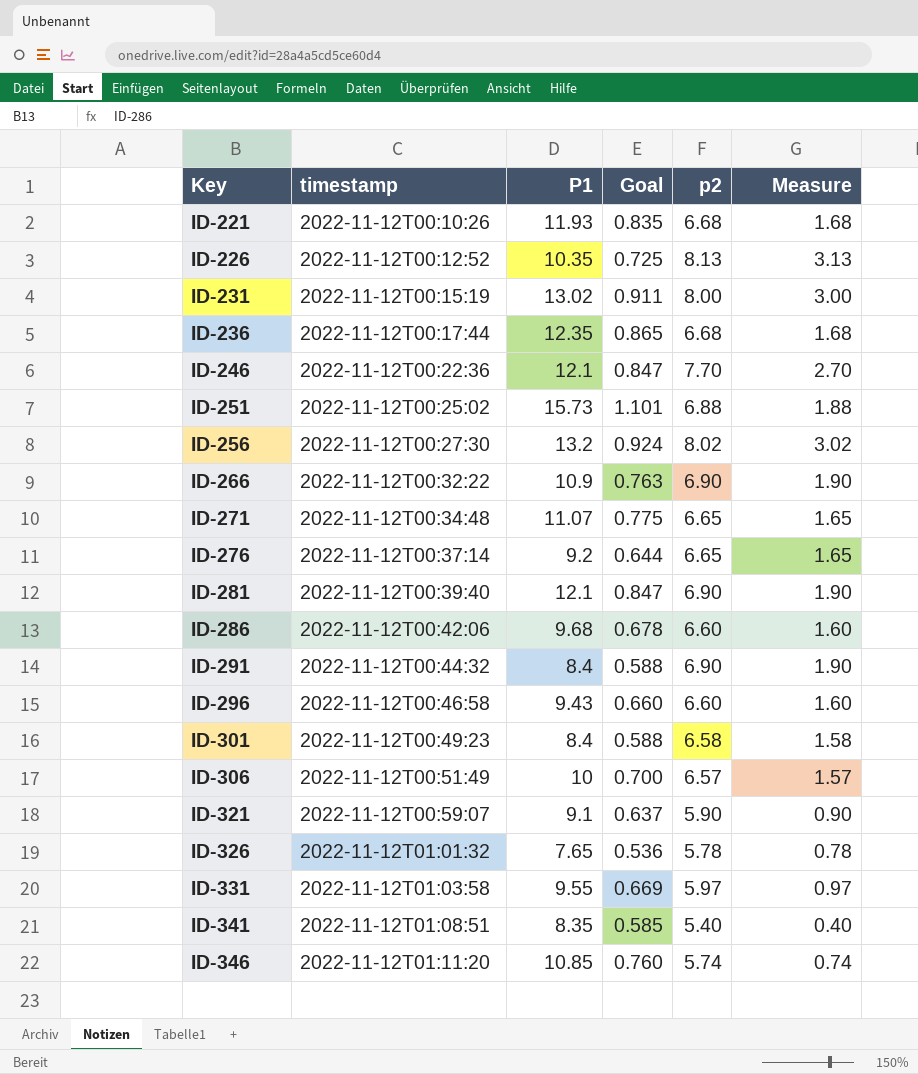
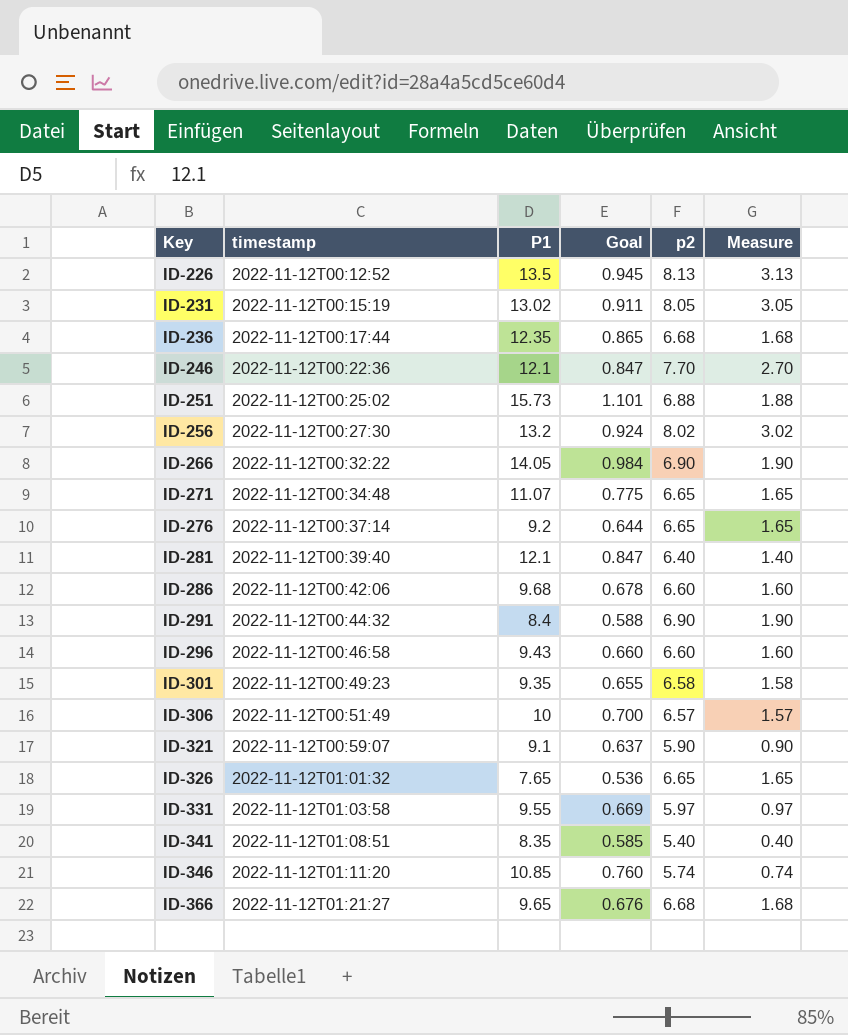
row ID-221: 2022-11-12T00:10:26 | 11.93 | 0.835 | 6.68 | 1.68 -> none
ID-226 | P1: 10.35 -> 13.5
ID-226 | Goal: 0.725 -> 0.945
ID-231 | p2: 8.00 -> 8.05
ID-231 | Measure: 3.00 -> 3.05
ID-266 | P1: 10.9 -> 14.05
ID-266 | Goal: 0.763 -> 0.984
ID-281 | p2: 6.90 -> 6.40
ID-281 | Measure: 1.90 -> 1.40
ID-301 | P1: 8.4 -> 9.35
ID-301 | Goal: 0.588 -> 0.655
ID-326 | p2: 5.78 -> 6.65
ID-326 | Measure: 0.78 -> 1.65
row ID-366: none -> 2022-11-12T01:21:27 | 9.65 | 0.676 | 6.68 | 1.68

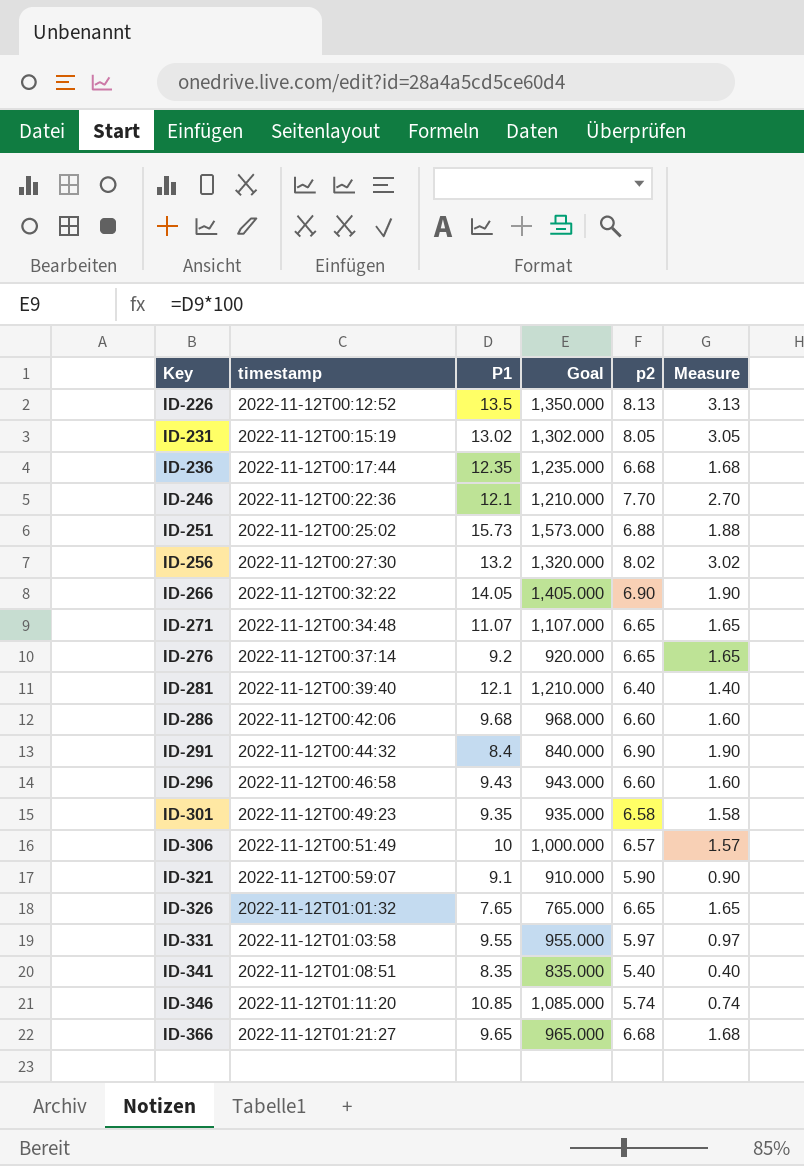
column Goal | formula: [P1] * 0.07 -> [P1] * 100

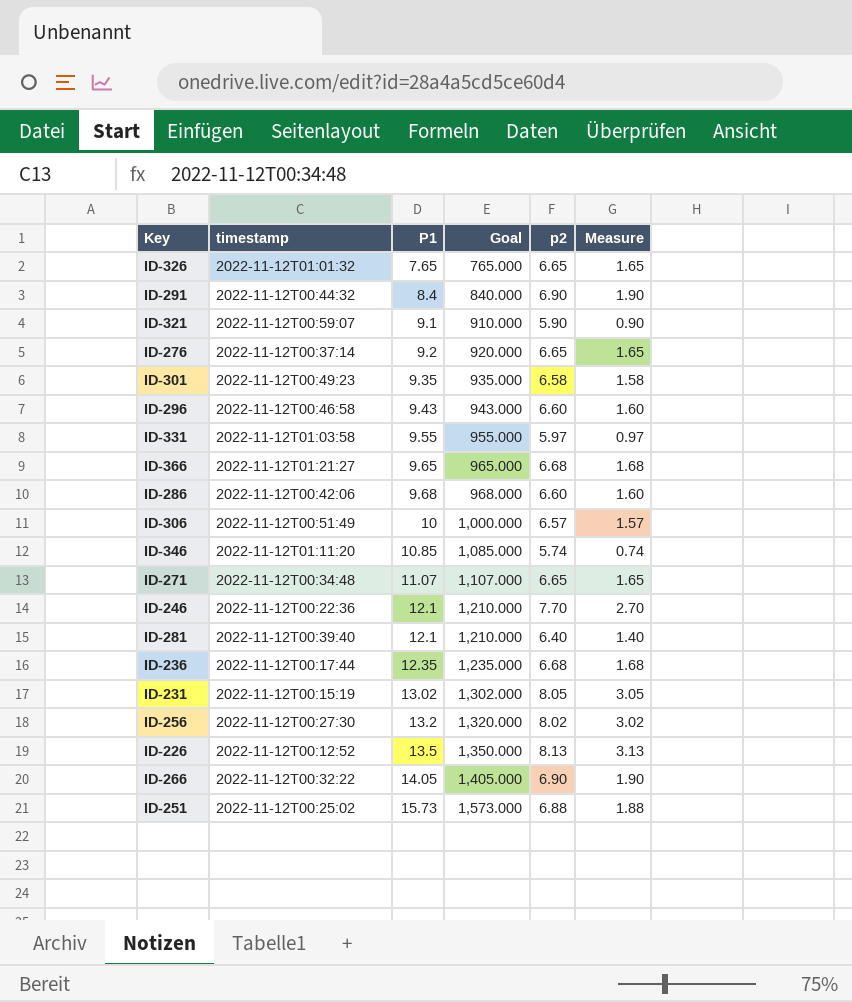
row order: Key ascending -> P1 ascending
row ID-341: 2022-11-12T01:08:51 | 8.35 | 835.000 | 5.40 | 0.40 -> none

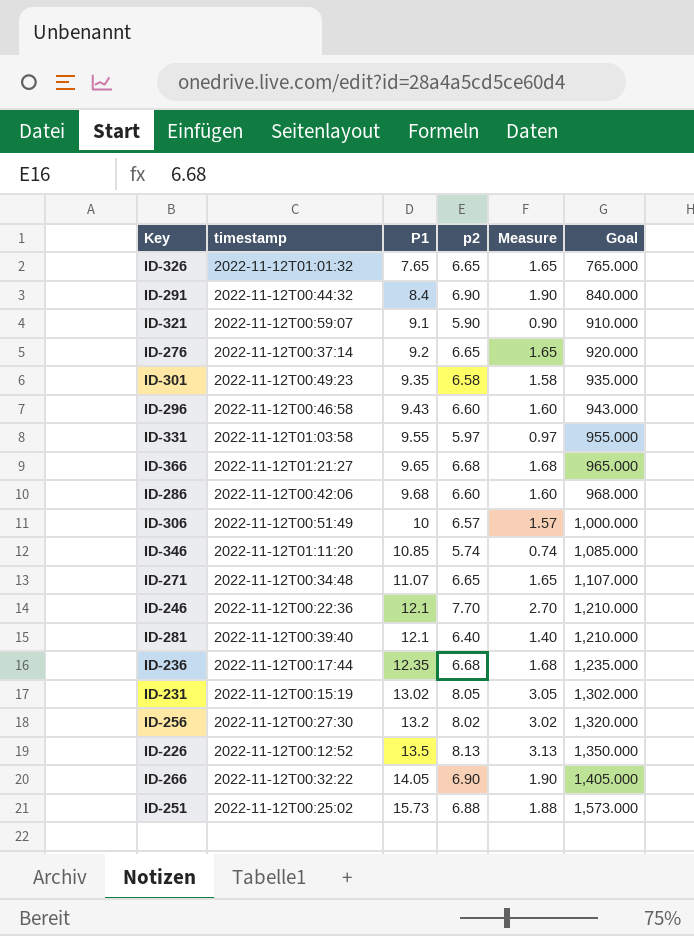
column Goal | position: 4 -> 6

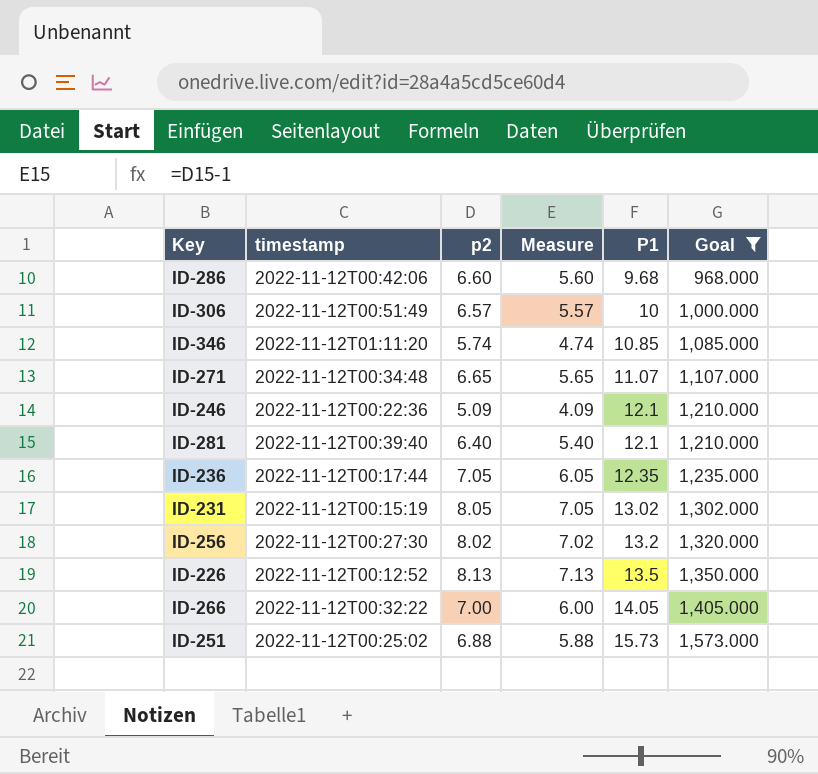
filter: none -> Goal >= 968.000
column Measure | formula: [p2] - 5 -> [p2] - 1
column P1 | position: 3 -> 5
ID-246 | p2: 7.70 -> 5.09
ID-236 | p2: 6.68 -> 7.05
ID-266 | p2: 6.90 -> 7.00

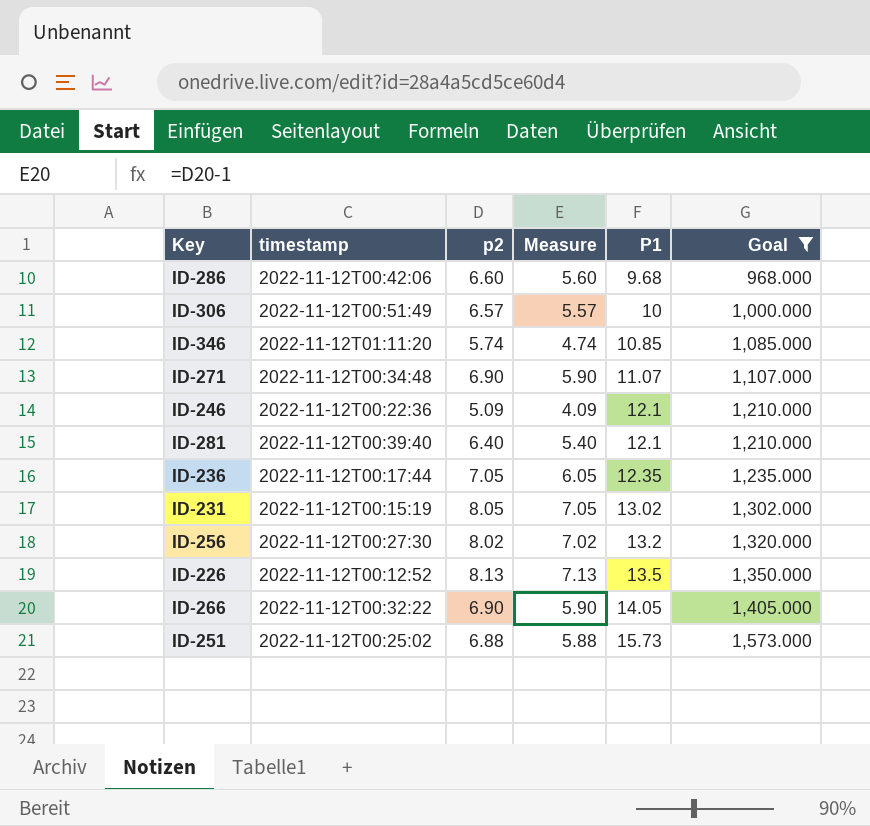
ID-271 | p2: 6.65 -> 6.90
ID-271 | Measure: 5.65 -> 5.90
ID-266 | p2: 7.00 -> 6.90
ID-266 | Measure: 6.00 -> 5.90

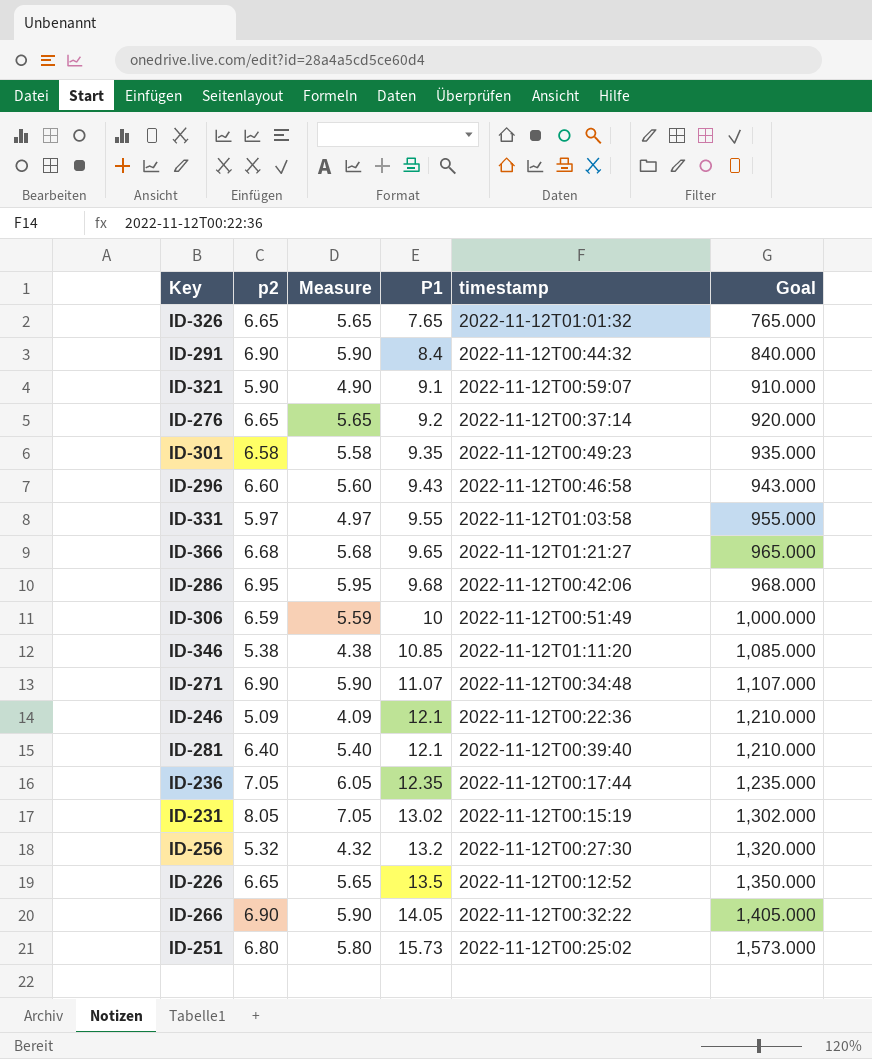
filter: Goal >= 968.000 -> none
column timestamp | position: 2 -> 5
ID-286 | p2: 6.60 -> 6.95
ID-286 | Measure: 5.60 -> 5.95
ID-306 | p2: 6.57 -> 6.59
ID-306 | Measure: 5.57 -> 5.59
ID-346 | p2: 5.74 -> 5.38
ID-346 | Measure: 4.74 -> 4.38
ID-256 | p2: 8.02 -> 5.32
ID-256 | Measure: 7.02 -> 4.32
ID-226 | p2: 8.13 -> 6.65
ID-226 | Measure: 7.13 -> 5.65
ID-251 | p2: 6.88 -> 6.80
ID-251 | Measure: 5.88 -> 5.80

